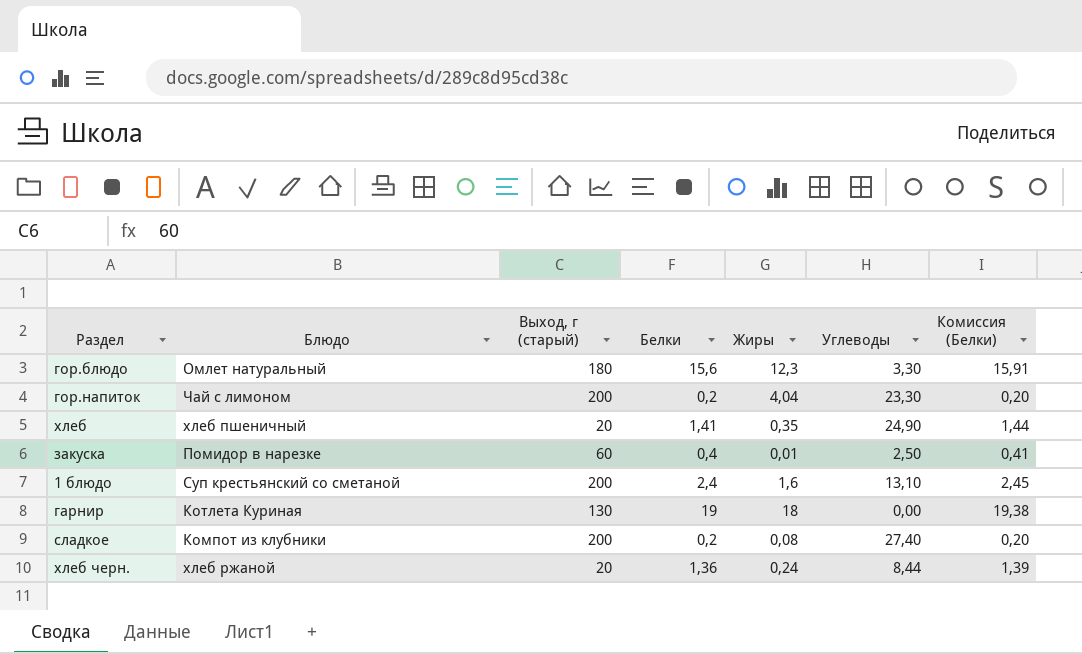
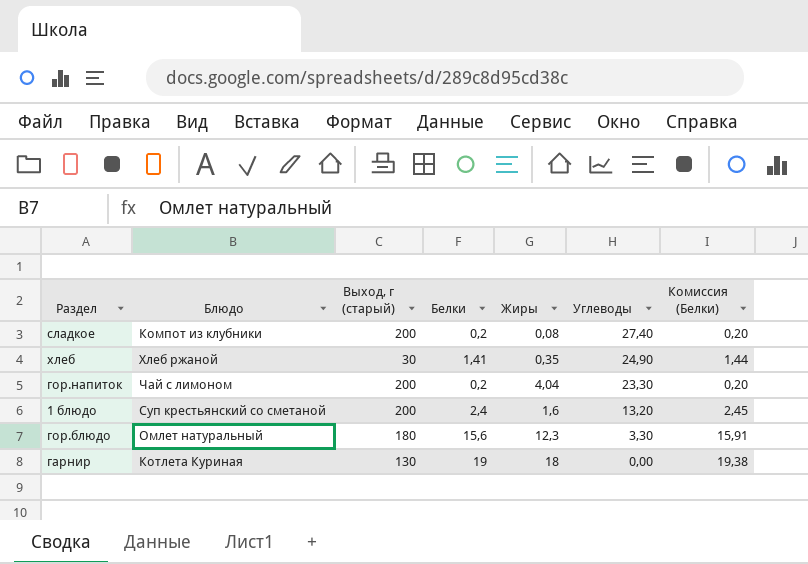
row order: none -> Углеводы descending
row закуска: Помидор в нарезке | 60 | 0,4 | 0,01 | 2,50 | 0,41 -> none
row хлеб черн.: хлеб ржаной | 20 | 1,36 | 0,24 | 8,44 | 1,39 -> none
хлеб | Блюдо: хлеб пшеничный -> Хлеб ржаной
хлеб | Выход, г (старый): 20 -> 30
1 блюдо | Углеводы: 13,10 -> 13,20

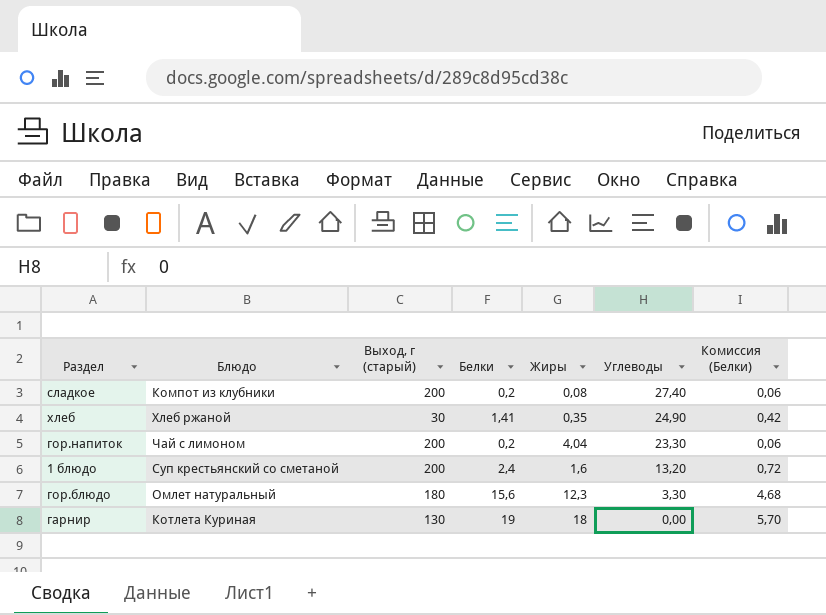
column Комиссия (Белки) | formula: [Белки] * 1,02 -> [Белки] * 0,3

